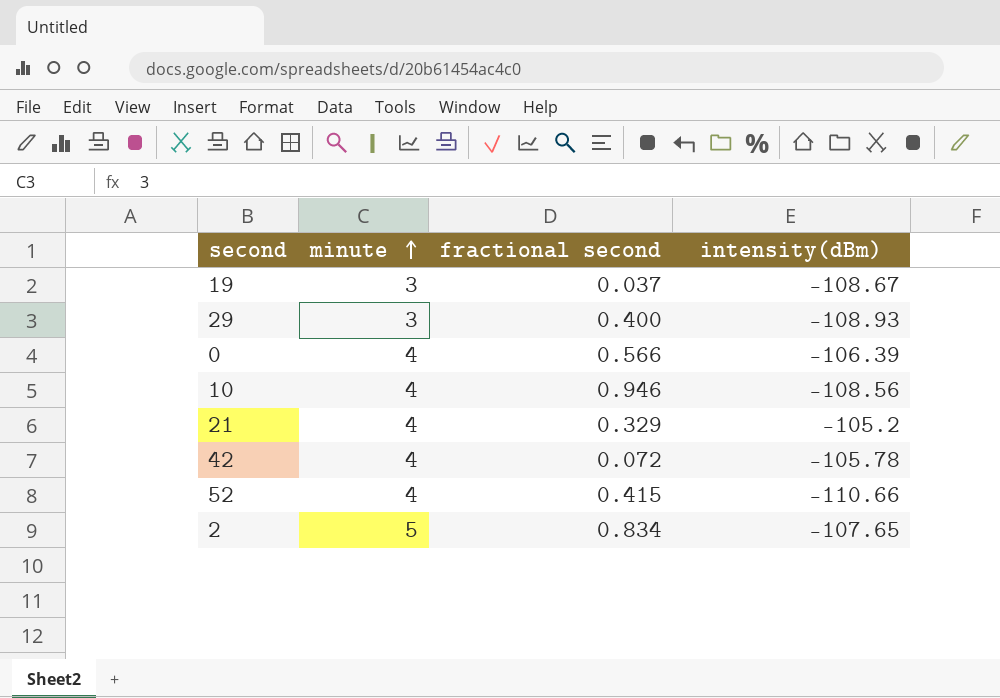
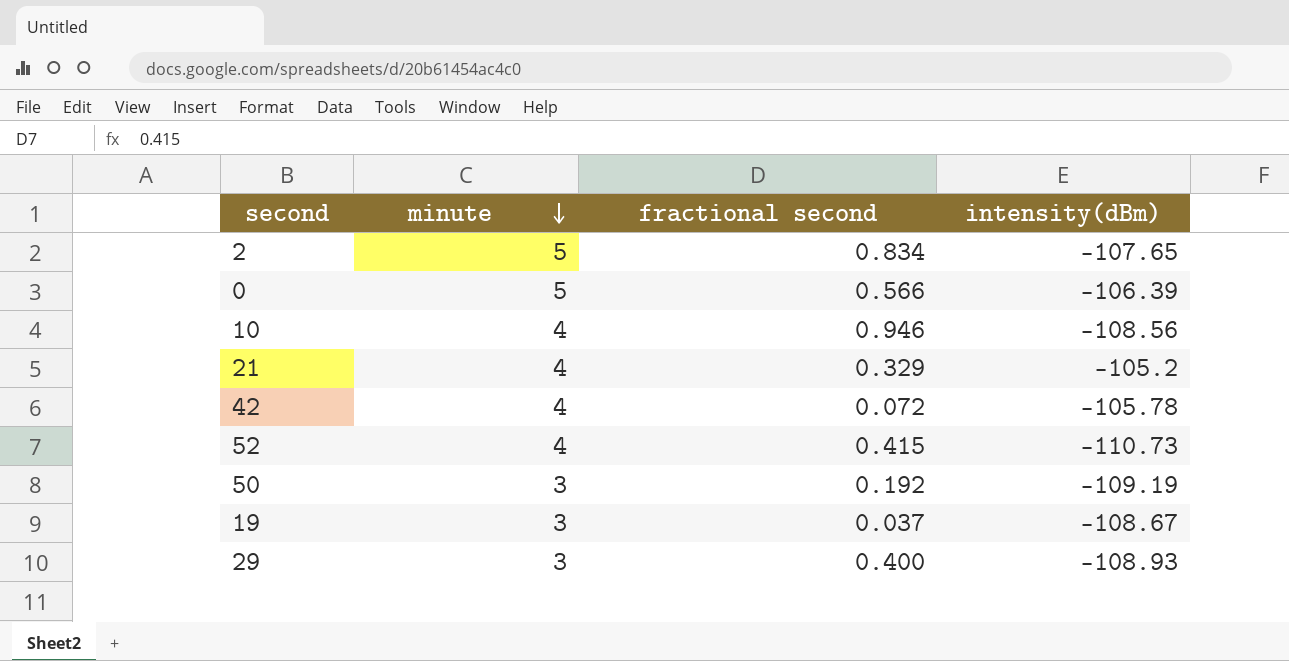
row order: minute ascending -> minute descending
0 | minute: 4 -> 5
52 | intensity(dBm): -110.66 -> -110.73
row 50: none -> 3 | 0.192 | -109.19

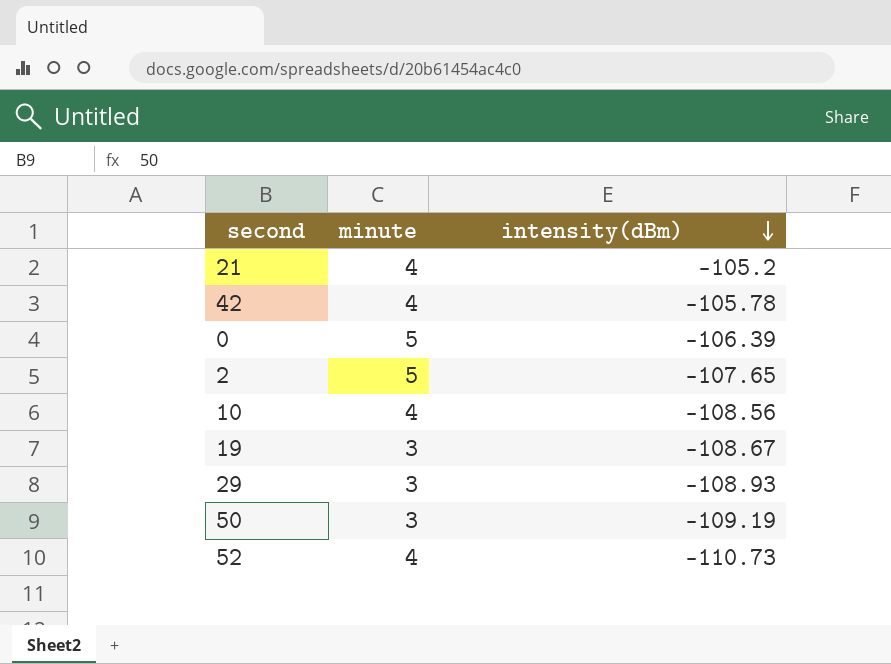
row order: minute descending -> intensity(dBm) descending
column fractional second | position: 3 -> none

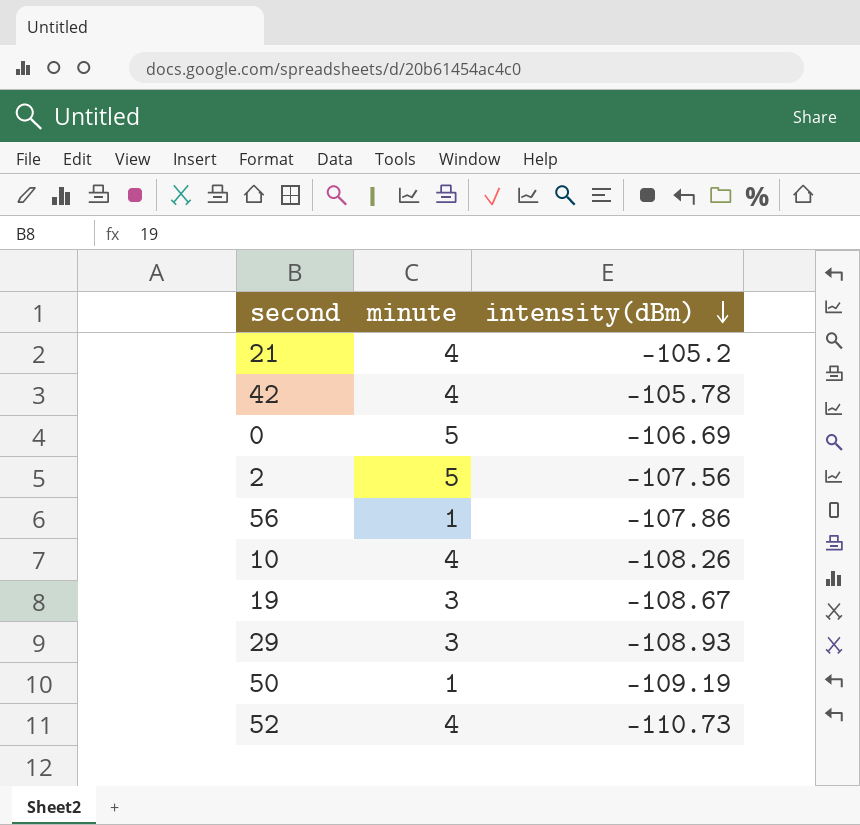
0 | intensity(dBm): -106.39 -> -106.69
2 | intensity(dBm): -107.65 -> -107.56
row 56: none -> 1 | -107.86
10 | intensity(dBm): -108.56 -> -108.26
50 | minute: 3 -> 1

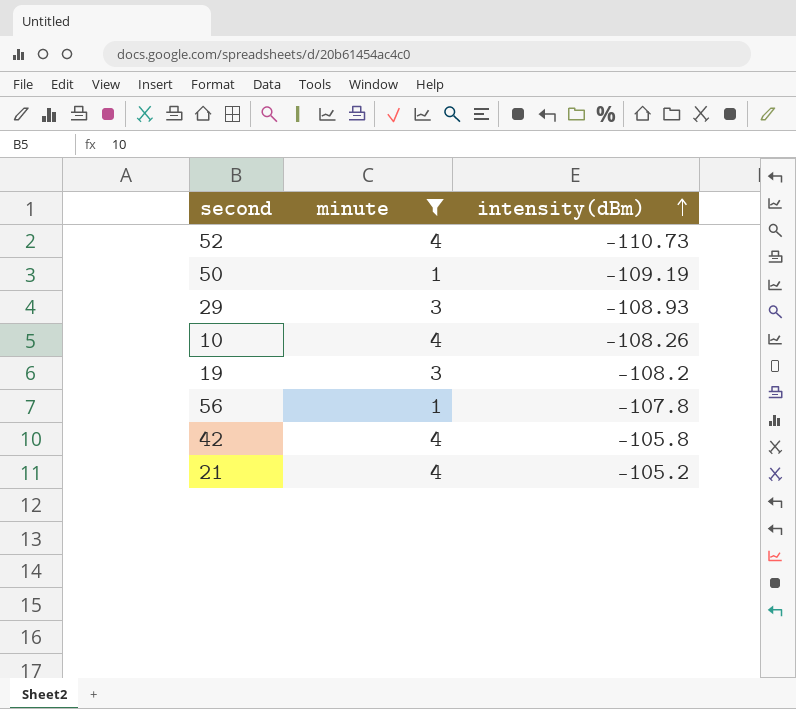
filter: none -> minute != 5
row order: intensity(dBm) descending -> intensity(dBm) ascending
19 | intensity(dBm): -108.67 -> -108.2
56 | intensity(dBm): -107.86 -> -107.8
42 | intensity(dBm): -105.78 -> -105.8

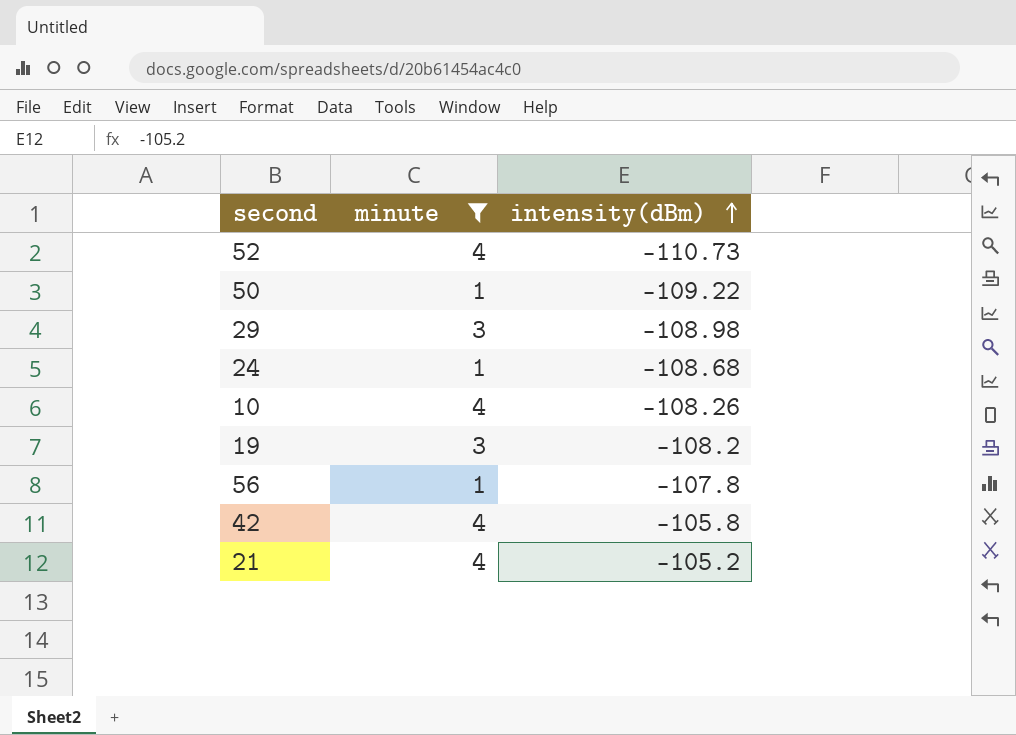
50 | intensity(dBm): -109.19 -> -109.22
29 | intensity(dBm): -108.93 -> -108.98
row 24: none -> 1 | -108.68

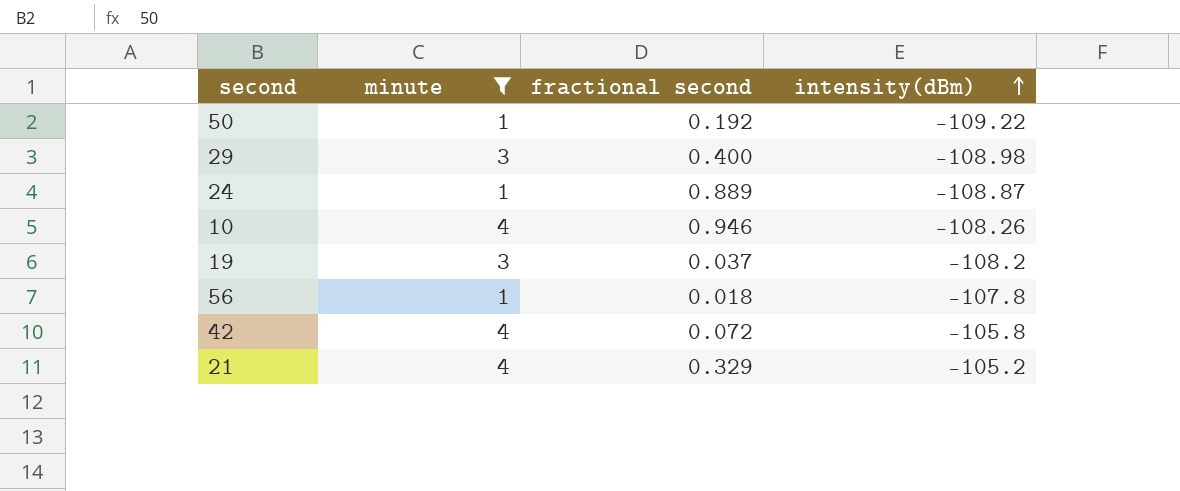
column fractional second | position: none -> 3
row 52: 4 | -110.73 -> none
24 | intensity(dBm): -108.68 -> -108.87

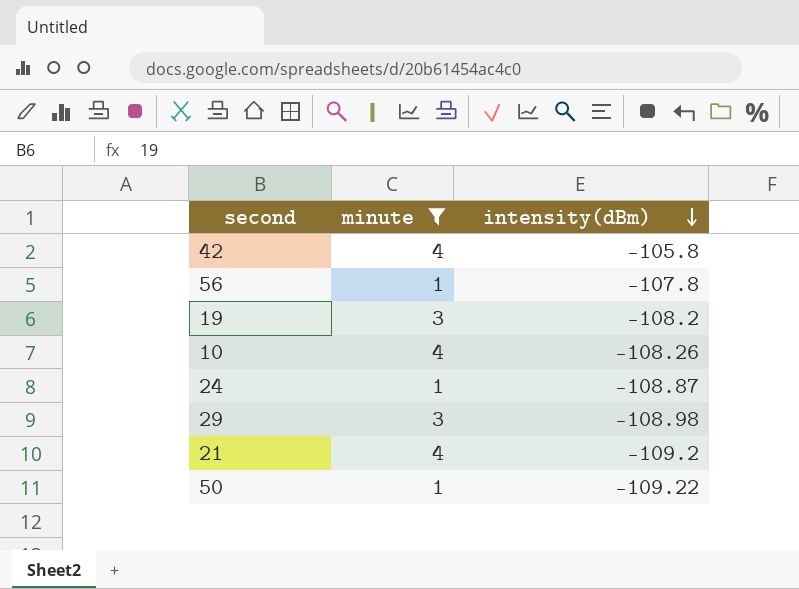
row order: intensity(dBm) ascending -> intensity(dBm) descending
column fractional second | position: 3 -> none
21 | intensity(dBm): -105.2 -> -109.2

